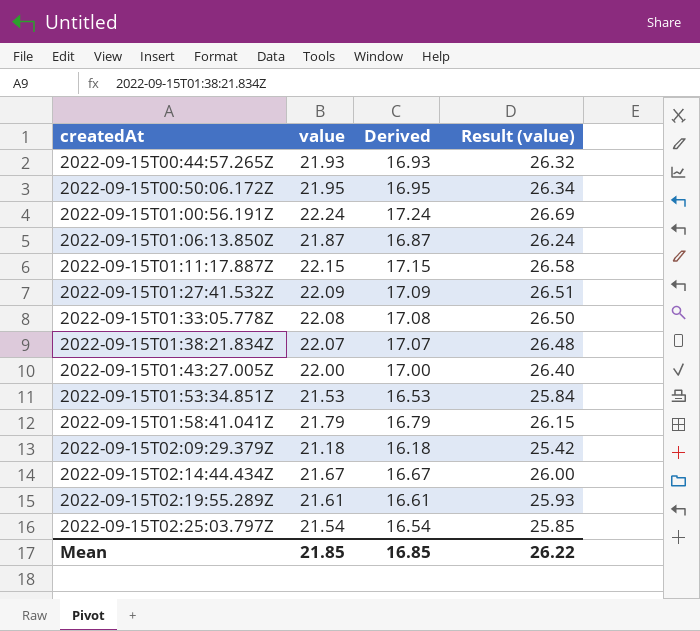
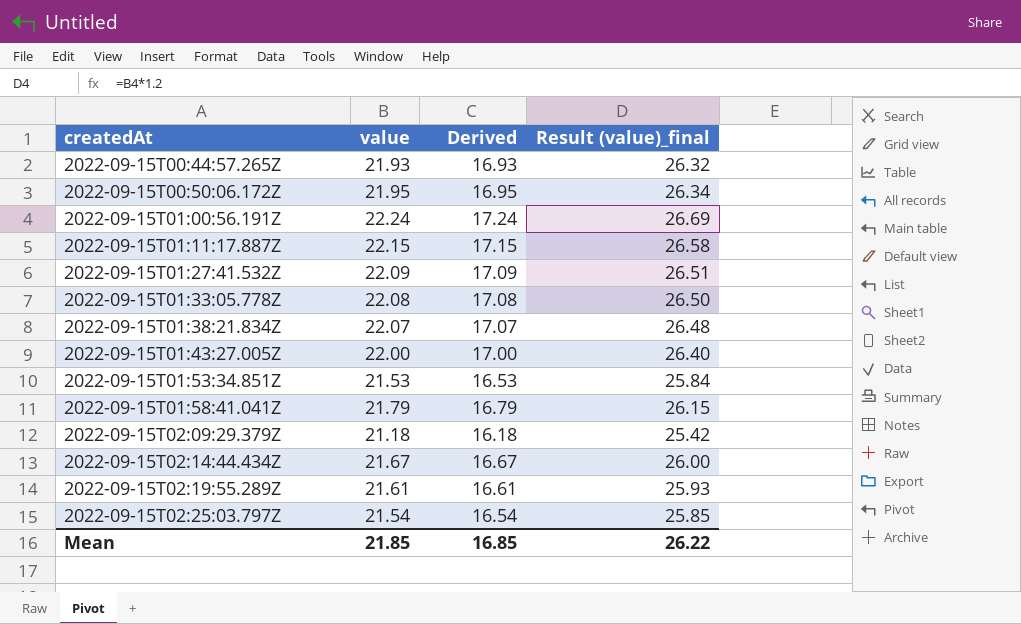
column name: Result (value) -> Result (value)_final
row 2022-09-15T01:06:13.850Z: 21.87 | 16.87 | 26.24 -> none

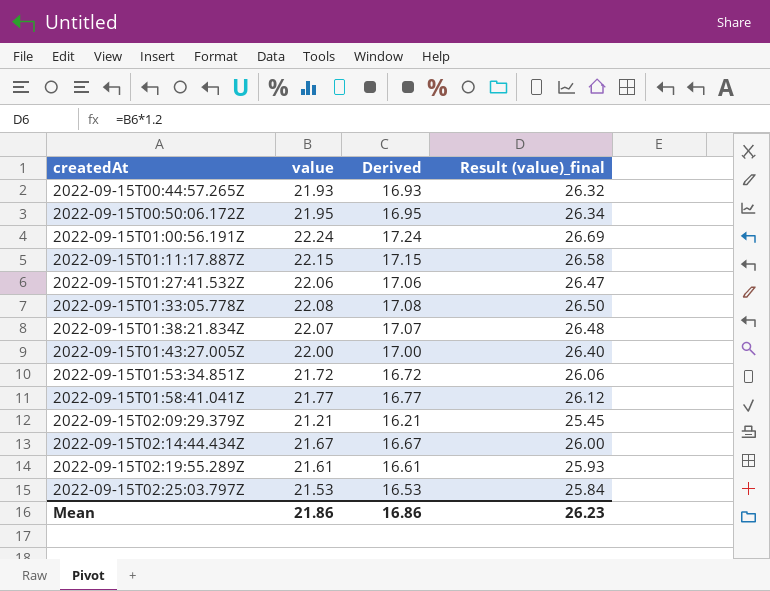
2022-09-15T01:27:41.532Z | value: 22.09 -> 22.06
2022-09-15T01:27:41.532Z | Derived: 17.09 -> 17.06
2022-09-15T01:27:41.532Z | Result (value)_final: 26.51 -> 26.47
2022-09-15T01:53:34.851Z | value: 21.53 -> 21.72
2022-09-15T01:53:34.851Z | Derived: 16.53 -> 16.72
2022-09-15T01:53:34.851Z | Result (value)_final: 25.84 -> 26.06
2022-09-15T01:58:41.041Z | value: 21.79 -> 21.77
2022-09-15T01:58:41.041Z | Derived: 16.79 -> 16.77
2022-09-15T01:58:41.041Z | Result (value)_final: 26.15 -> 26.12
2022-09-15T02:09:29.379Z | value: 21.18 -> 21.21
2022-09-15T02:09:29.379Z | Derived: 16.18 -> 16.21
2022-09-15T02:09:29.379Z | Result (value)_final: 25.42 -> 25.45
2022-09-15T02:25:03.797Z | value: 21.54 -> 21.53
2022-09-15T02:25:03.797Z | Derived: 16.54 -> 16.53
2022-09-15T02:25:03.797Z | Result (value)_final: 25.85 -> 25.84
Mean | value: 21.85 -> 21.86
Mean | Derived: 16.85 -> 16.86
Mean | Result (value)_final: 26.22 -> 26.23

